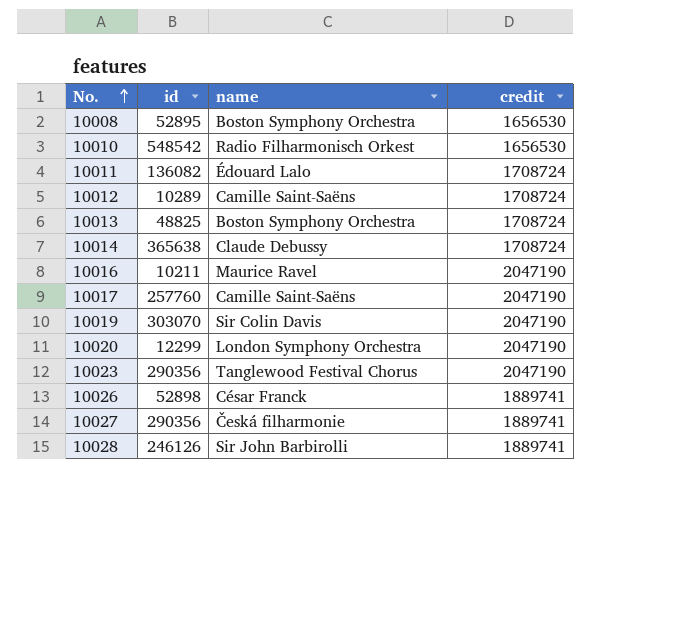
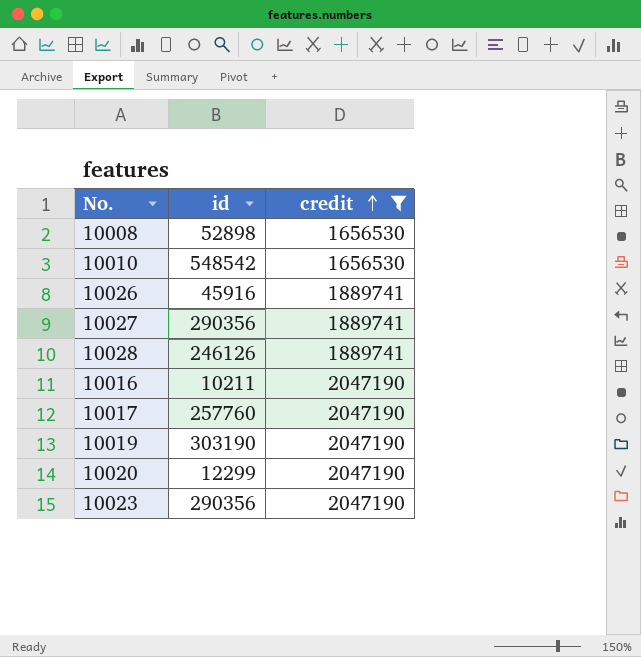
filter: none -> credit != 1708724
row order: No. ascending -> credit ascending
column name | position: 3 -> none
10008 | id: 52895 -> 52898
10026 | id: 52898 -> 45916
10019 | id: 303070 -> 303190

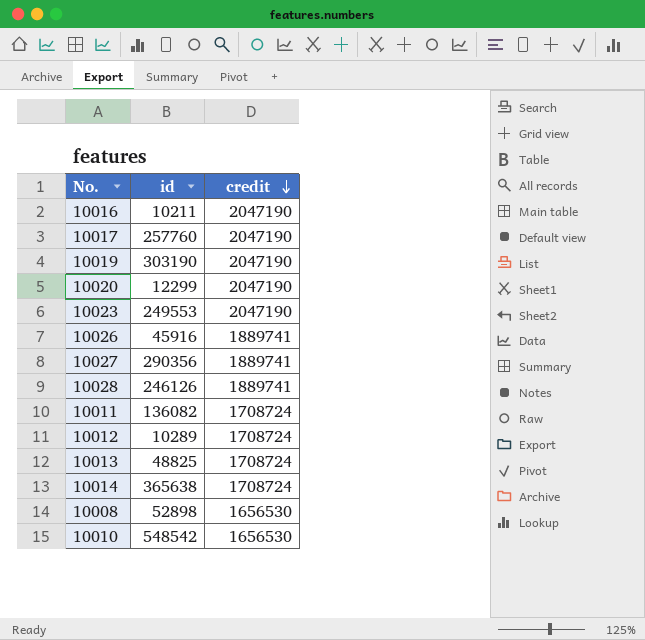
filter: credit != 1708724 -> none
row order: credit ascending -> credit descending
10023 | id: 290356 -> 249553

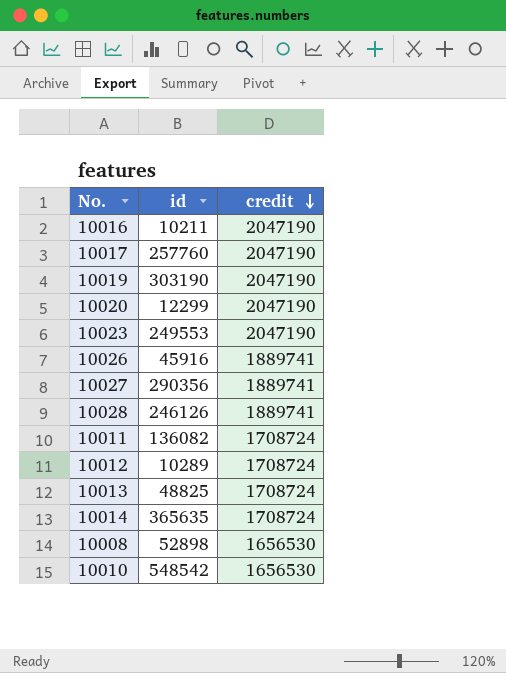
10014 | id: 365638 -> 365635

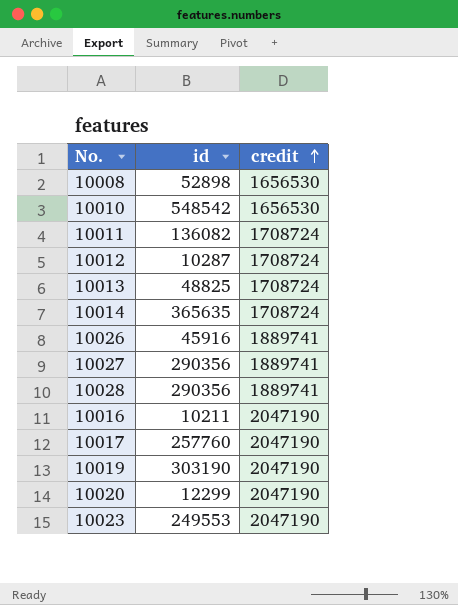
row order: credit descending -> credit ascending
10012 | id: 10289 -> 10287
10028 | id: 246126 -> 290356

